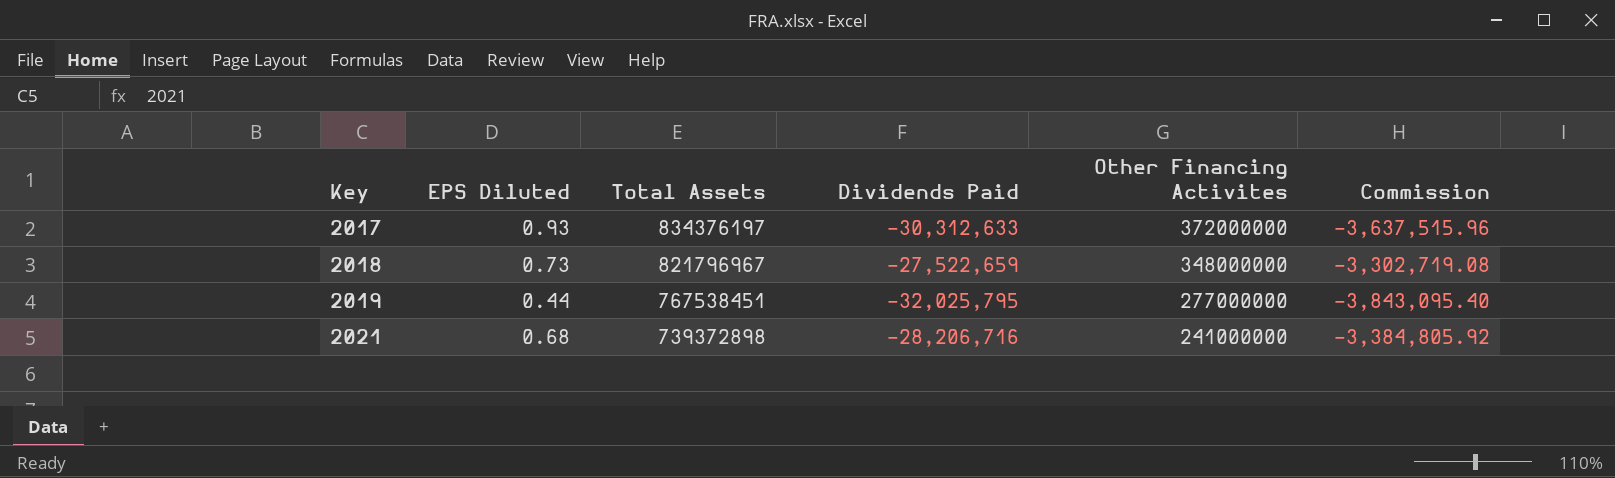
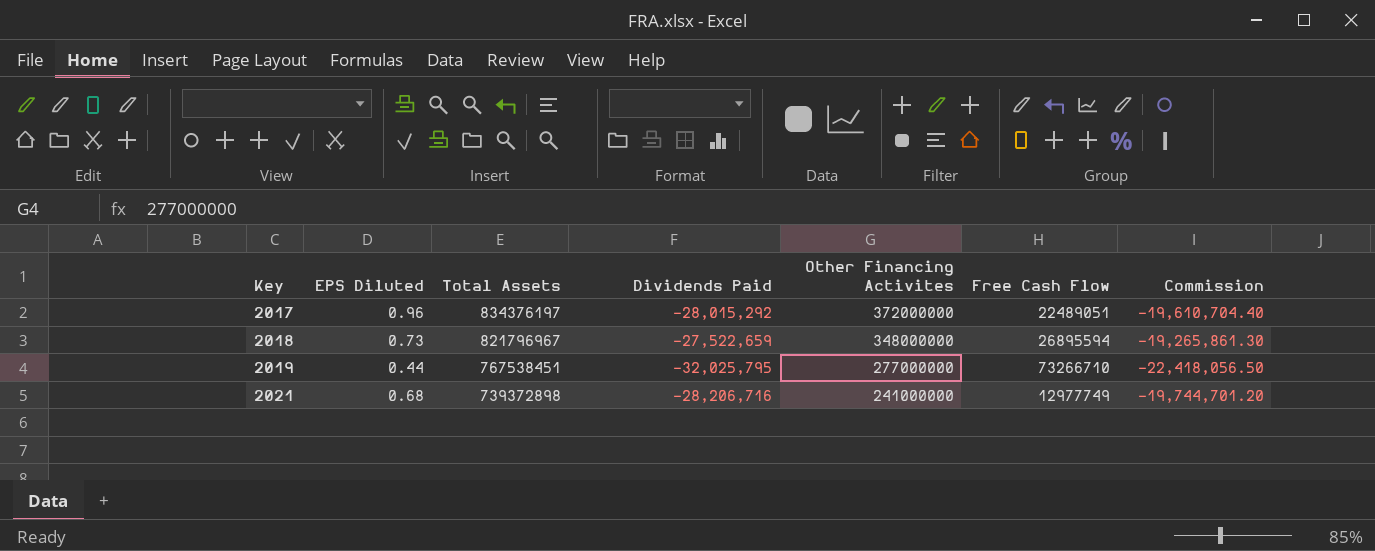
column Free Cash Flow | position: none -> 6
column Commission | formula: [Dividends Paid] * 0.12 -> [Dividends Paid] * 0.7
2017 | EPS Diluted: 0.93 -> 0.96
2017 | Dividends Paid: -30,312,633 -> -28,015,292

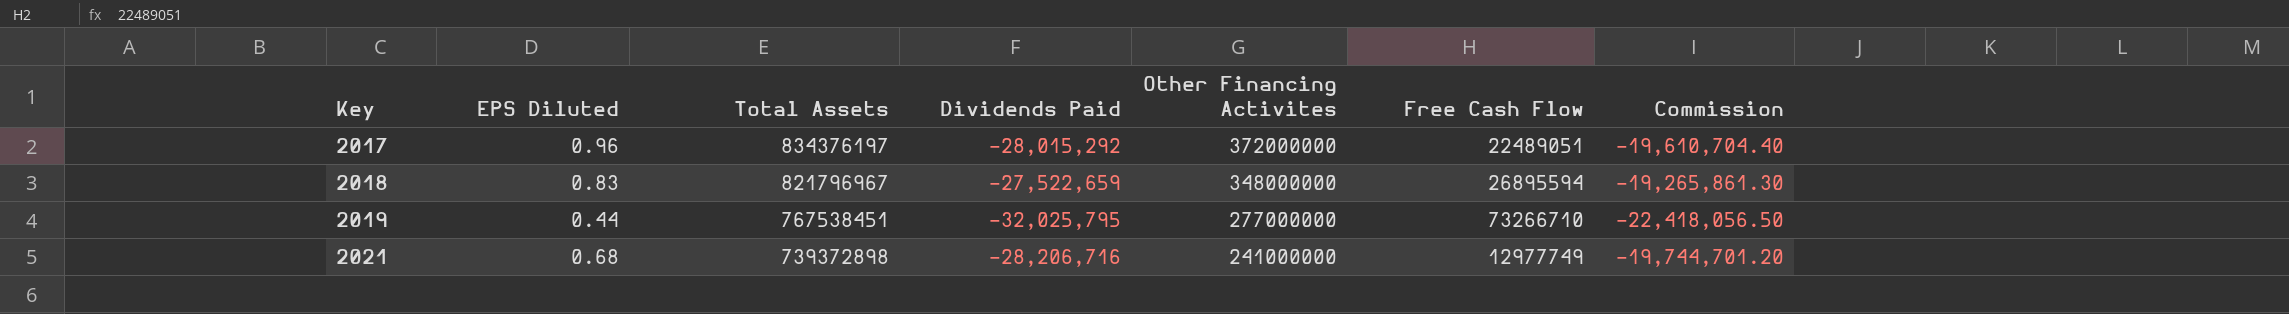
2018 | EPS Diluted: 0.73 -> 0.83

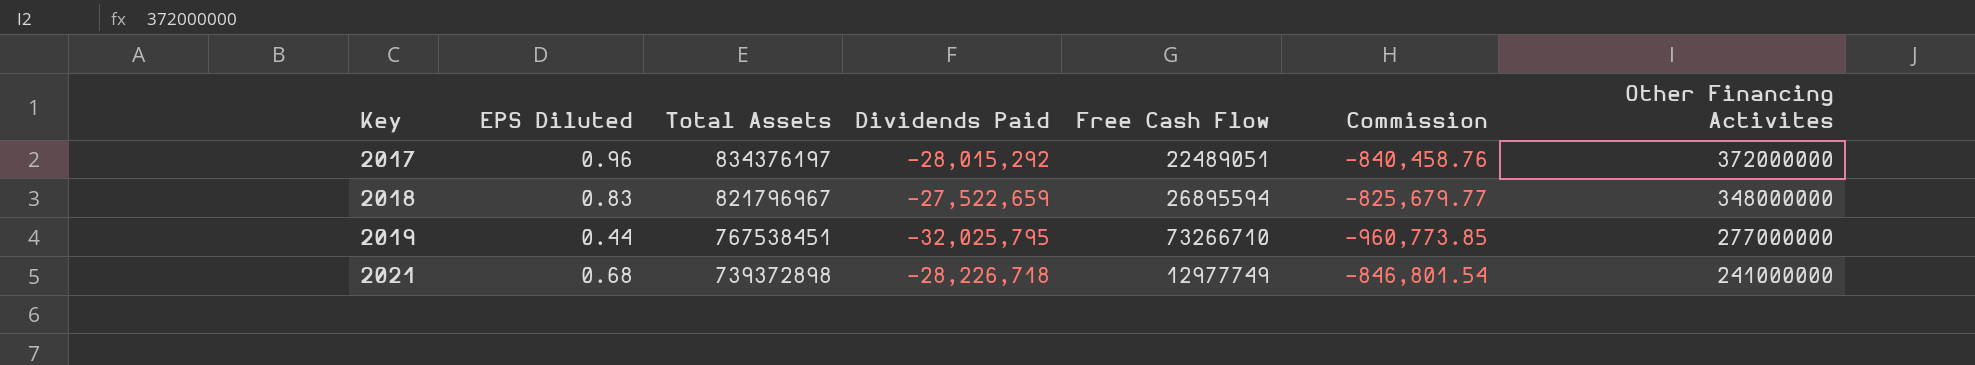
column Commission | formula: [Dividends Paid] * 0.7 -> [Dividends Paid] * 0.03
column Other Financing Activites | position: 5 -> 7
2021 | Dividends Paid: -28,206,716 -> -28,226,718

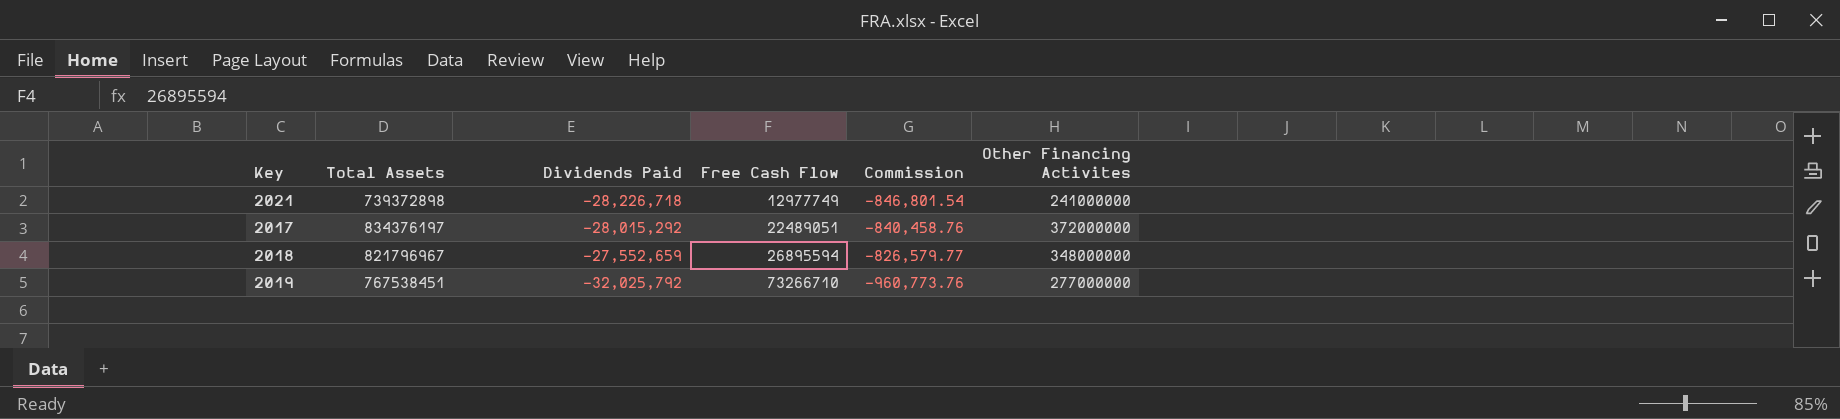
row order: Key ascending -> Free Cash Flow ascending
column EPS Diluted | position: 2 -> none
2018 | Dividends Paid: -27,522,659 -> -27,552,659
2018 | Commission: -825,679.77 -> -826,579.77
2019 | Dividends Paid: -32,025,795 -> -32,025,792
2019 | Commission: -960,773.85 -> -960,773.76

